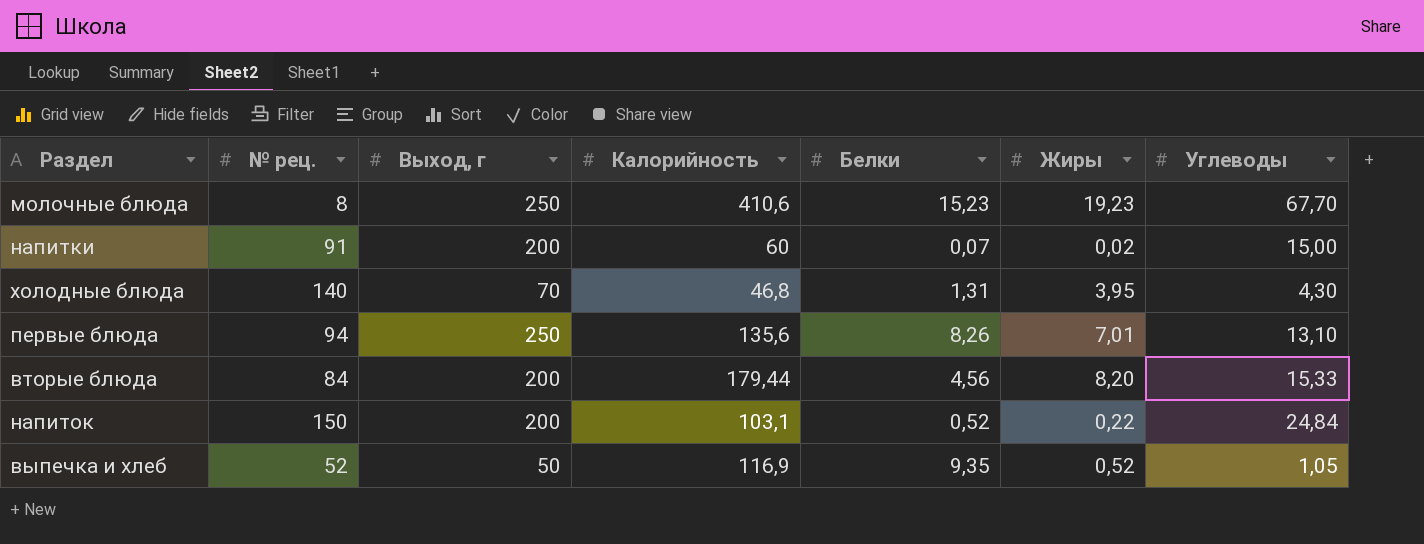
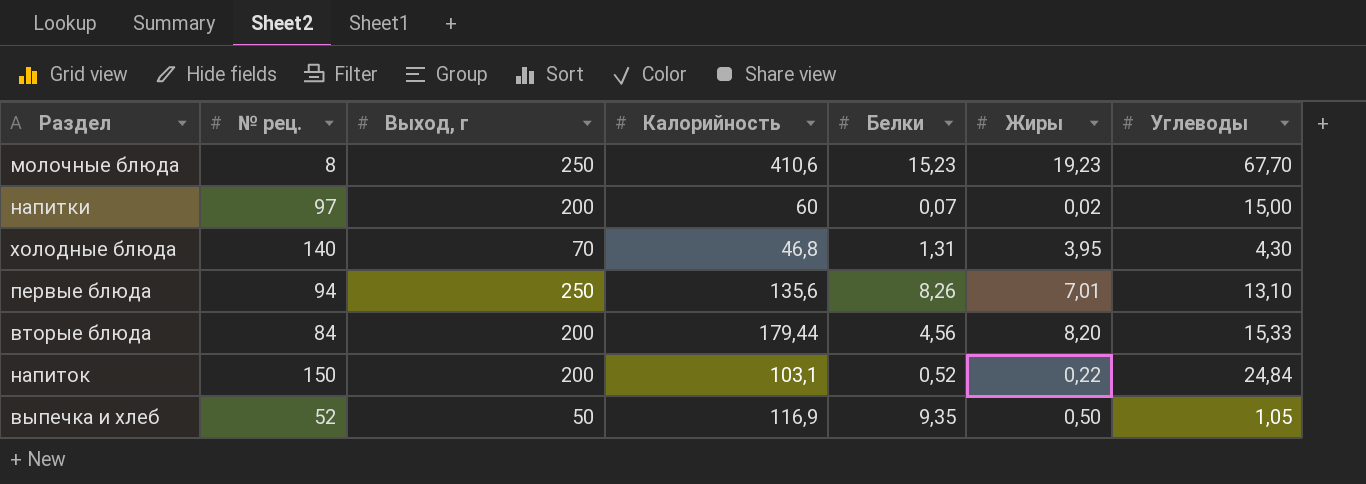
напитки | № рец.: 91 -> 97
выпечка и хлеб | Жиры: 0,52 -> 0,50

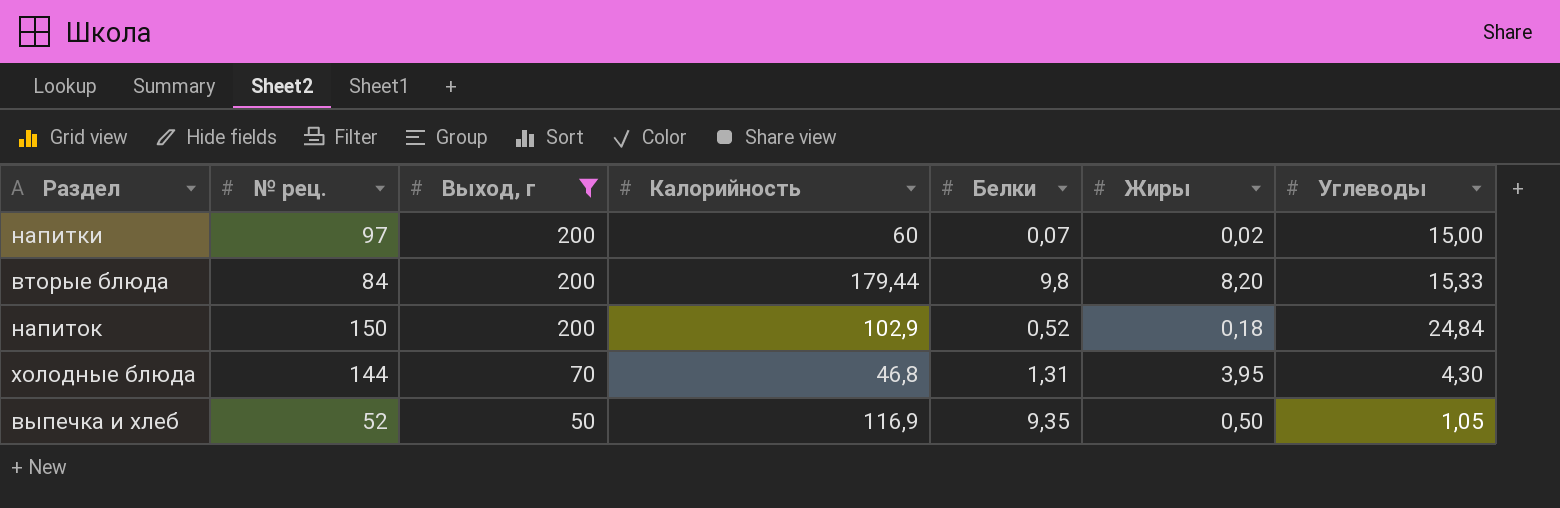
filter: none -> Выход, г != 250
row order: none -> Выход, г descending
вторые блюда | Белки: 4,56 -> 9,8
напиток | Калорийность: 103,1 -> 102,9
напиток | Жиры: 0,22 -> 0,18
холодные блюда | № рец.: 140 -> 144

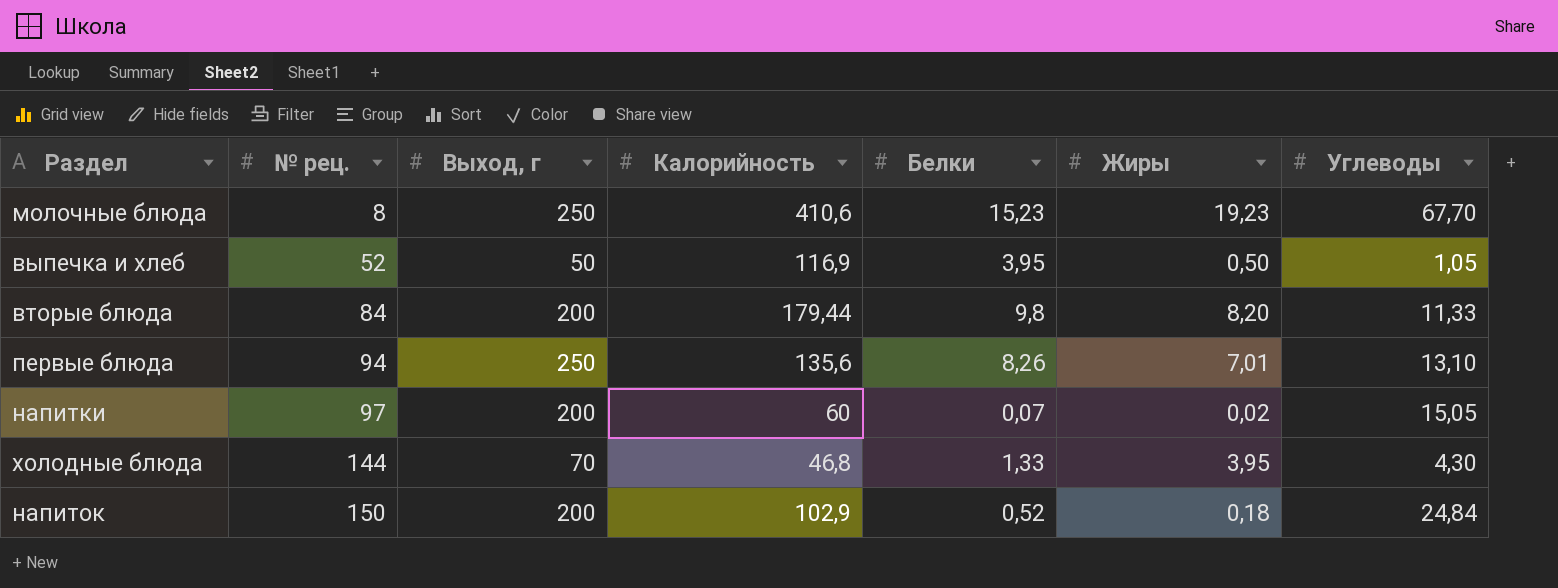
filter: Выход, г != 250 -> none
row order: Выход, г descending -> № рец. ascending
выпечка и хлеб | Белки: 9,35 -> 3,95
вторые блюда | Углеводы: 15,33 -> 11,33
напитки | Углеводы: 15,00 -> 15,05
холодные блюда | Белки: 1,31 -> 1,33

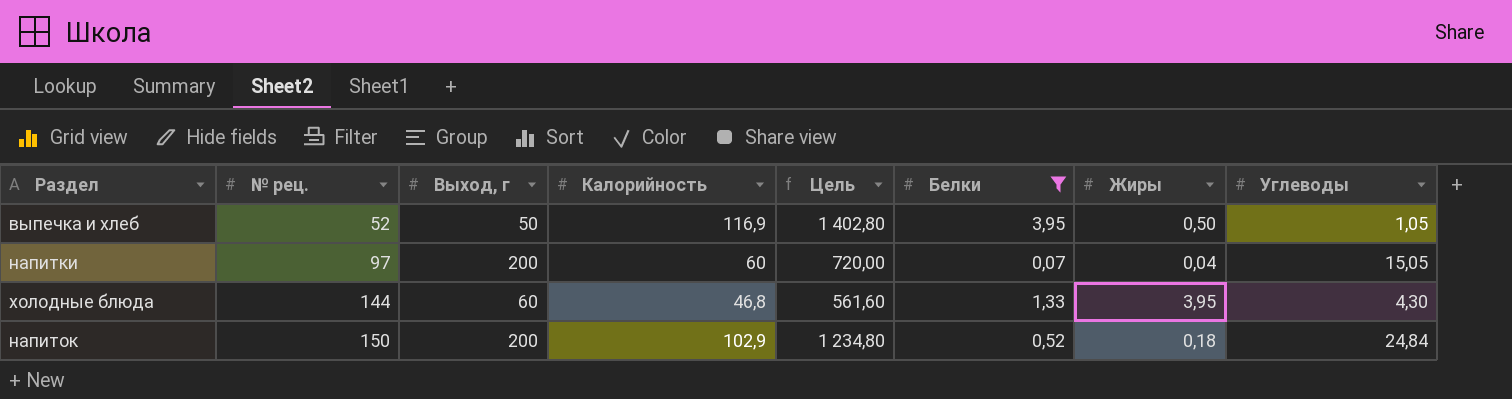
filter: none -> Белки <= 3,95
column Цель | formula: none -> [Калорийность] * 12
напитки | Жиры: 0,02 -> 0,04
холодные блюда | Выход, г: 70 -> 60

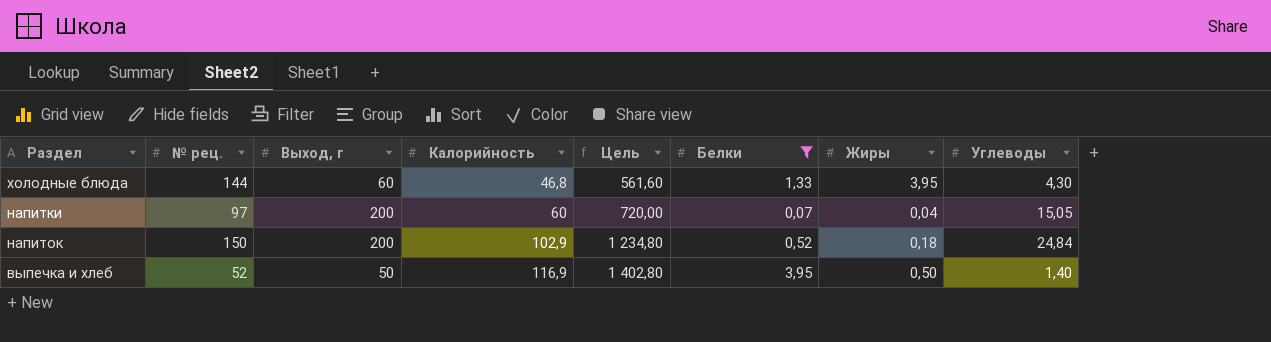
row order: № рец. ascending -> Калорийность ascending
выпечка и хлеб | Углеводы: 1,05 -> 1,40

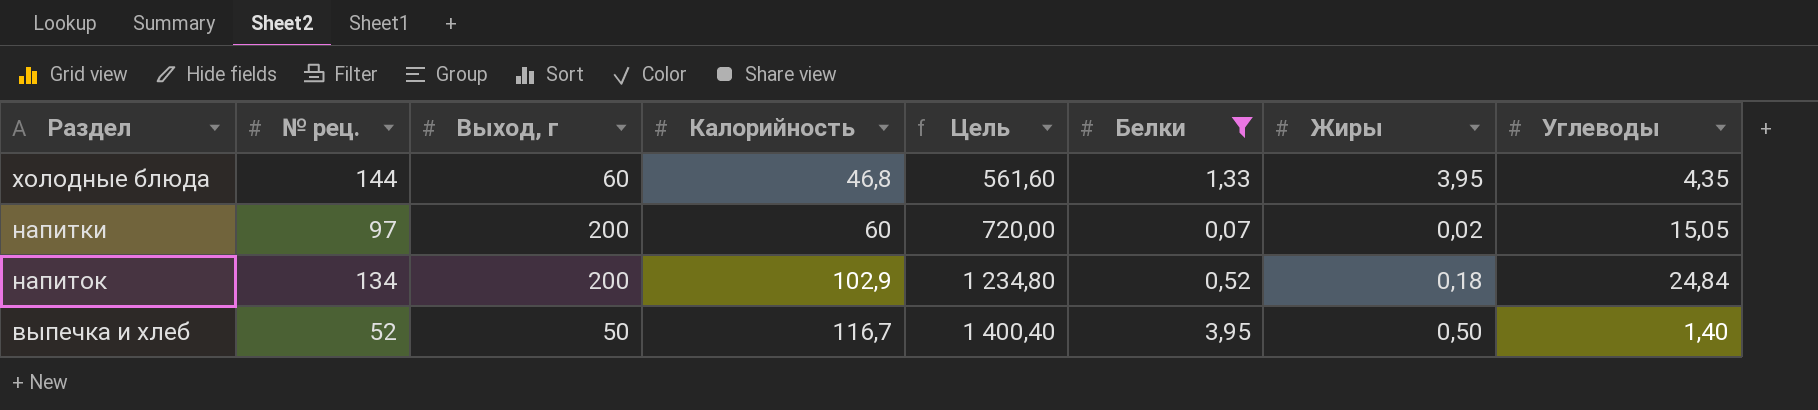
холодные блюда | Углеводы: 4,30 -> 4,35
напитки | Жиры: 0,04 -> 0,02
напиток | № рец.: 150 -> 134
выпечка и хлеб | Калорийность: 116,9 -> 116,7
выпечка и хлеб | Цель: 1 402,80 -> 1 400,40

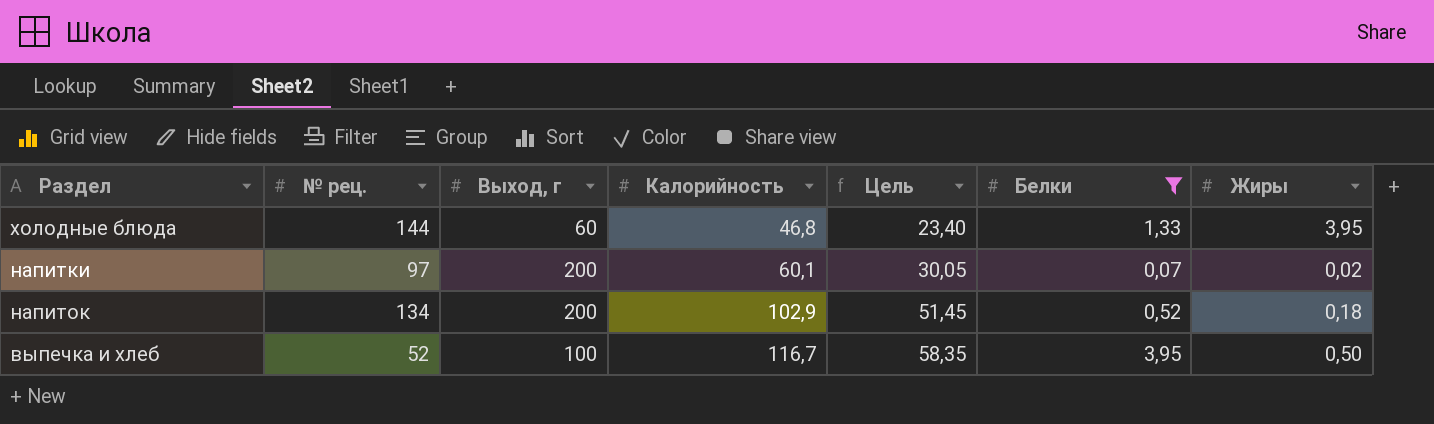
column Углеводы | position: 8 -> none
column Цель | formula: [Калорийность] * 12 -> [Калорийность] * 0,5
напитки | Калорийность: 60 -> 60,1
выпечка и хлеб | Выход, г: 50 -> 100

